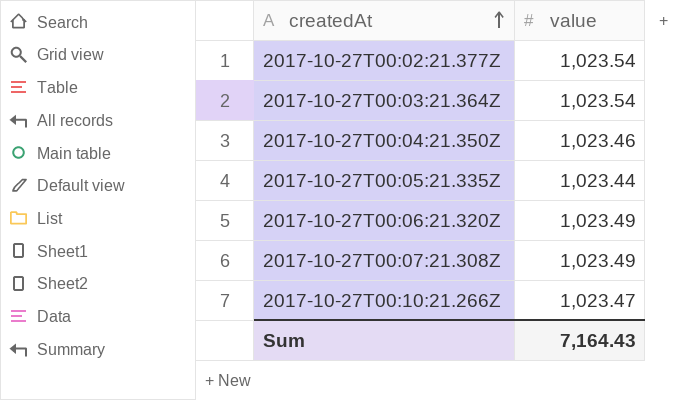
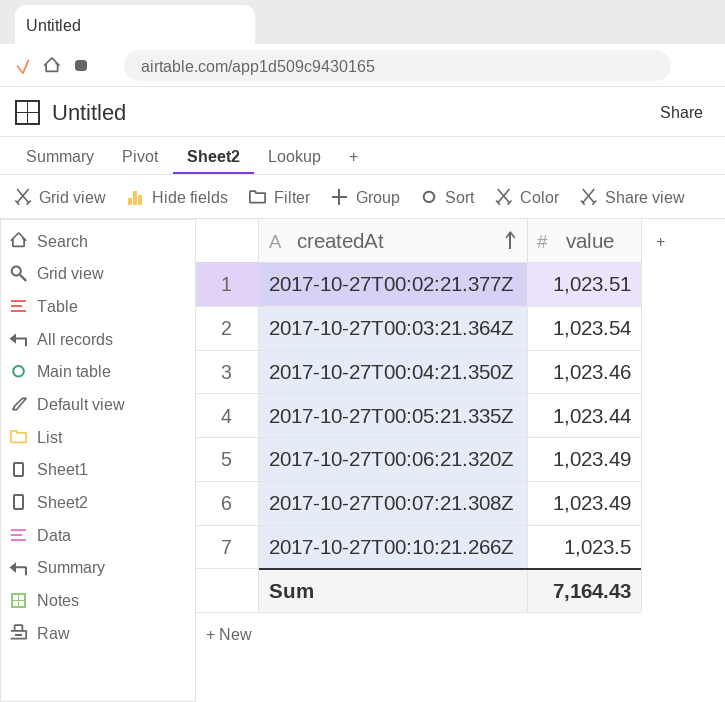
2017-10-27T00:02:21.377Z | value: 1,023.54 -> 1,023.51
2017-10-27T00:10:21.266Z | value: 1,023.47 -> 1,023.5

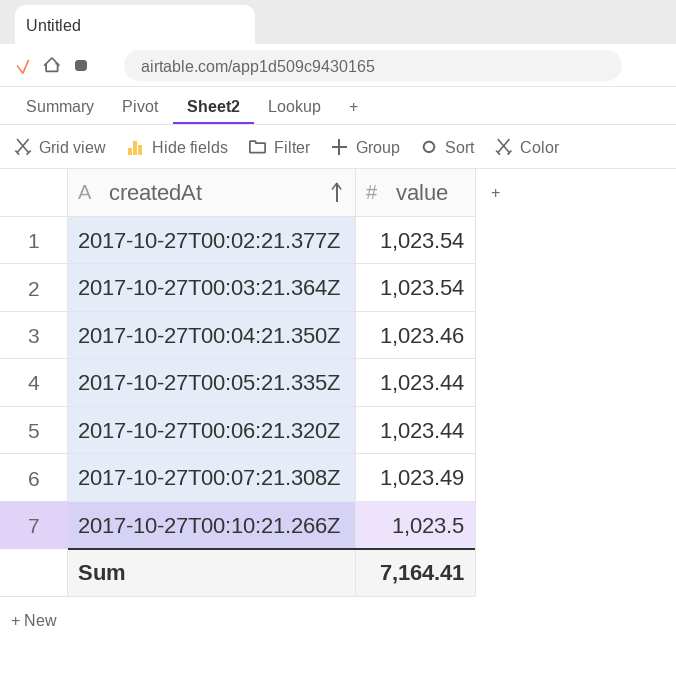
2017-10-27T00:02:21.377Z | value: 1,023.51 -> 1,023.54
2017-10-27T00:06:21.320Z | value: 1,023.49 -> 1,023.44
Sum | value: 7,164.43 -> 7,164.41

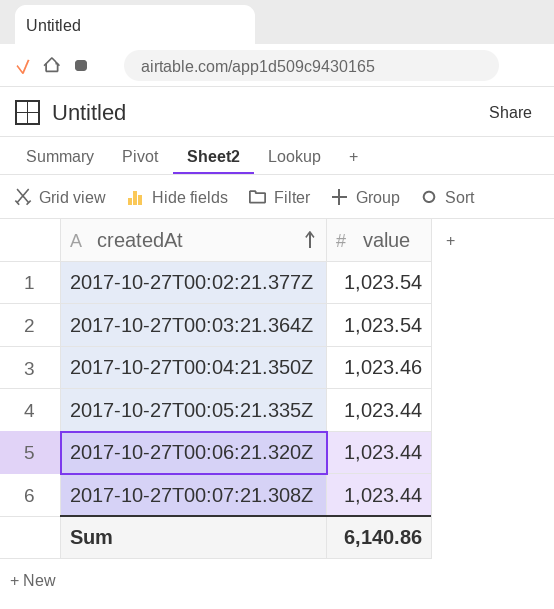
row 2017-10-27T00:10:21.266Z: 1,023.5 -> none
2017-10-27T00:07:21.308Z | value: 1,023.49 -> 1,023.44
Sum | value: 7,164.41 -> 6,140.86

